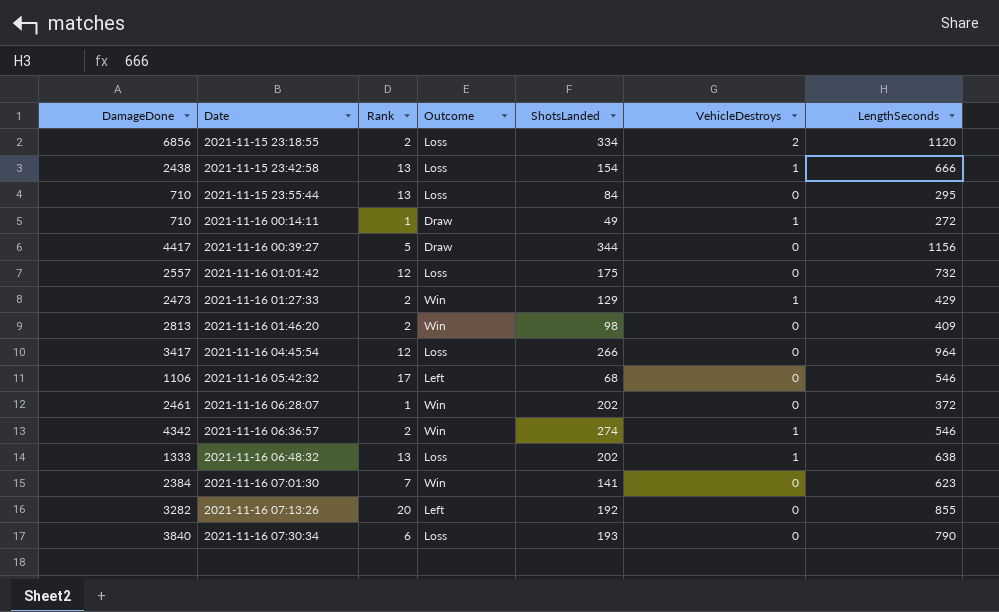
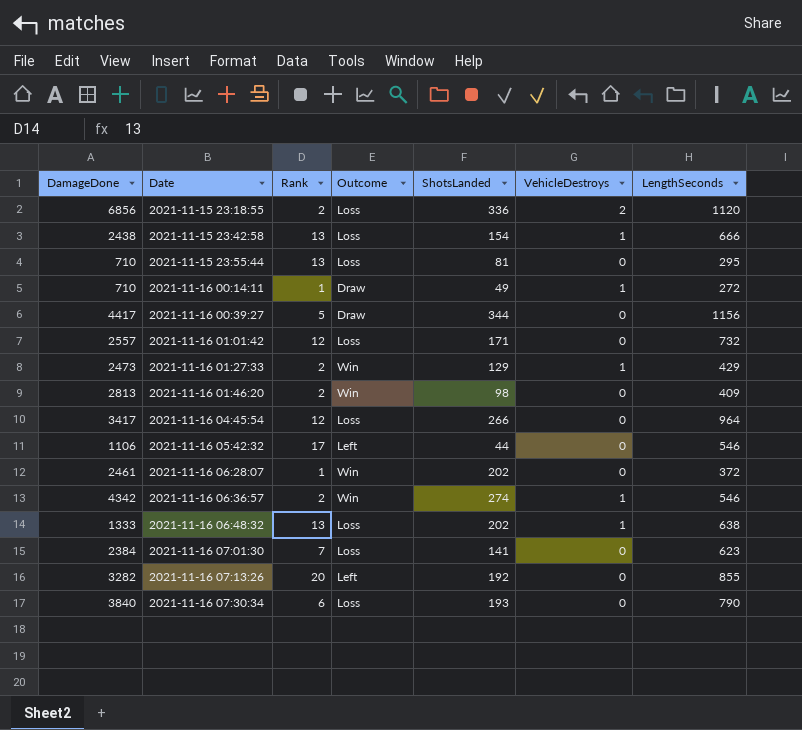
2021-11-15 23:18:55 | ShotsLanded: 334 -> 336
2021-11-15 23:55:44 | ShotsLanded: 84 -> 81
2021-11-16 01:01:42 | ShotsLanded: 175 -> 171
2021-11-16 05:42:32 | ShotsLanded: 68 -> 44
2021-11-16 07:01:30 | Outcome: Win -> Loss

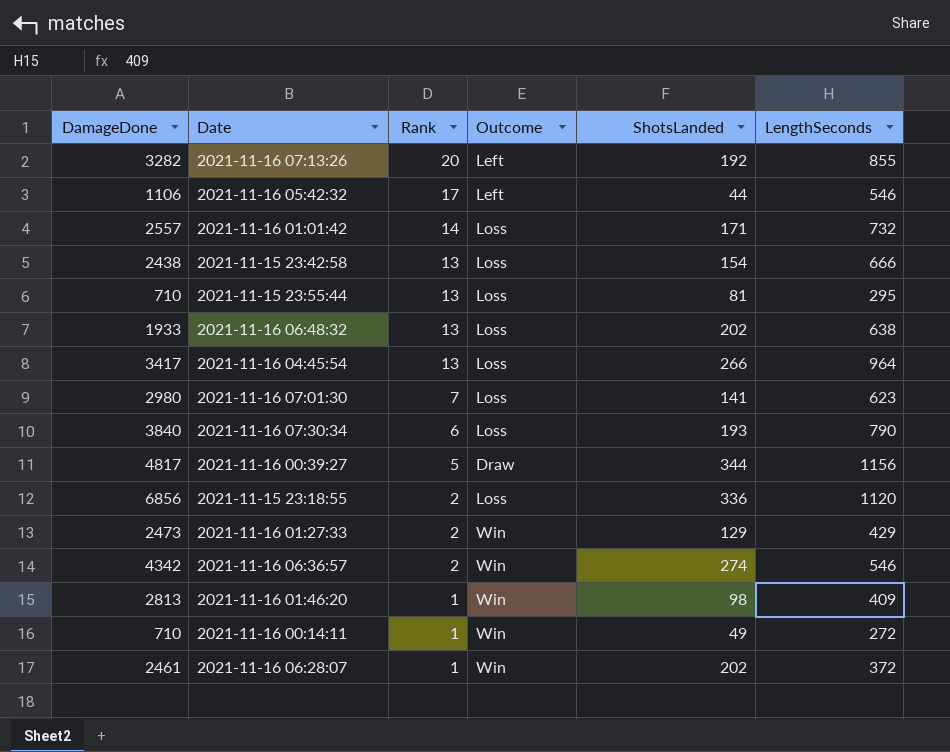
row order: Date ascending -> Rank descending
column VehicleDestroys | position: 6 -> none
2021-11-16 01:01:42 | Rank: 12 -> 14
2021-11-16 06:48:32 | DamageDone: 1333 -> 1933
2021-11-16 04:45:54 | Rank: 12 -> 13
2021-11-16 07:01:30 | DamageDone: 2384 -> 2980
2021-11-16 00:39:27 | DamageDone: 4417 -> 4817
2021-11-16 01:46:20 | Rank: 2 -> 1
2021-11-16 00:14:11 | Outcome: Draw -> Win

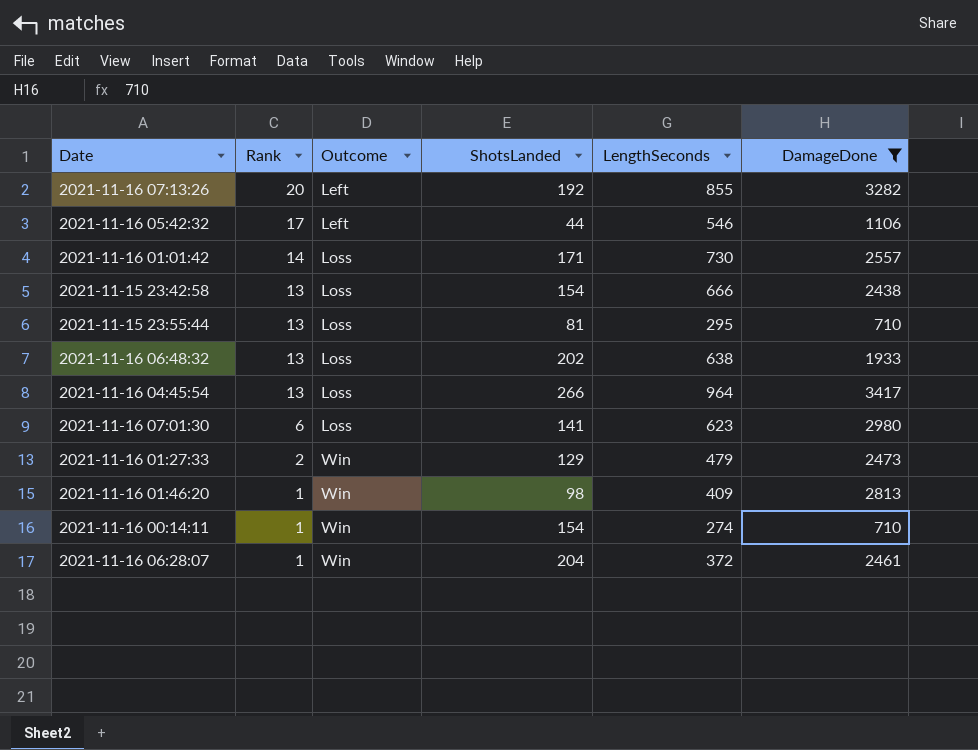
filter: none -> DamageDone <= 3417
column DamageDone | position: 1 -> 6
2021-11-16 01:01:42 | LengthSeconds: 732 -> 730
2021-11-16 07:01:30 | Rank: 7 -> 6
2021-11-16 01:27:33 | LengthSeconds: 429 -> 479
2021-11-16 00:14:11 | ShotsLanded: 49 -> 154
2021-11-16 00:14:11 | LengthSeconds: 272 -> 274
2021-11-16 06:28:07 | ShotsLanded: 202 -> 204

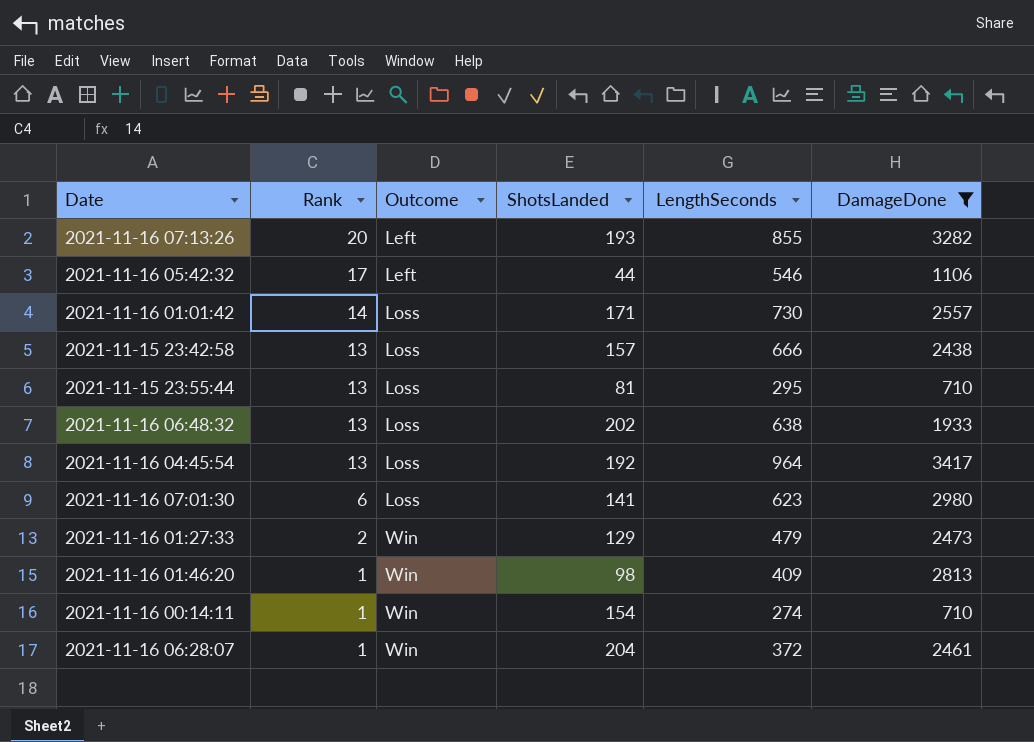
2021-11-16 07:13:26 | ShotsLanded: 192 -> 193
2021-11-15 23:42:58 | ShotsLanded: 154 -> 157
2021-11-16 04:45:54 | ShotsLanded: 266 -> 192

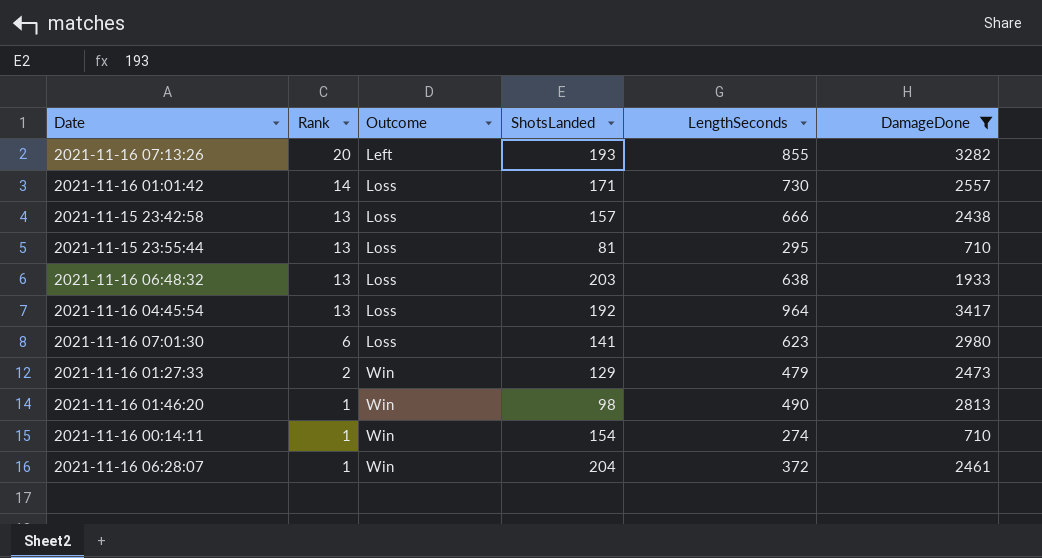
row 2021-11-16 05:42:32: 17 | Left | 44 | 546 | 1106 -> none
2021-11-16 06:48:32 | ShotsLanded: 202 -> 203
2021-11-16 01:46:20 | LengthSeconds: 409 -> 490

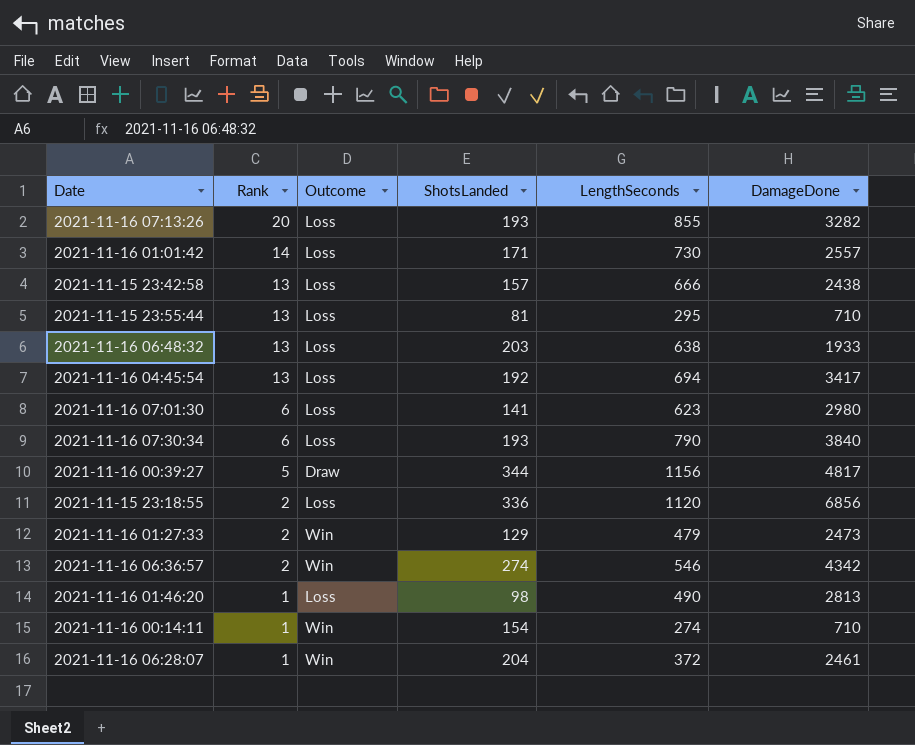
filter: DamageDone <= 3417 -> none
2021-11-16 07:13:26 | Outcome: Left -> Loss
2021-11-16 04:45:54 | LengthSeconds: 964 -> 694
2021-11-16 01:46:20 | Outcome: Win -> Loss

